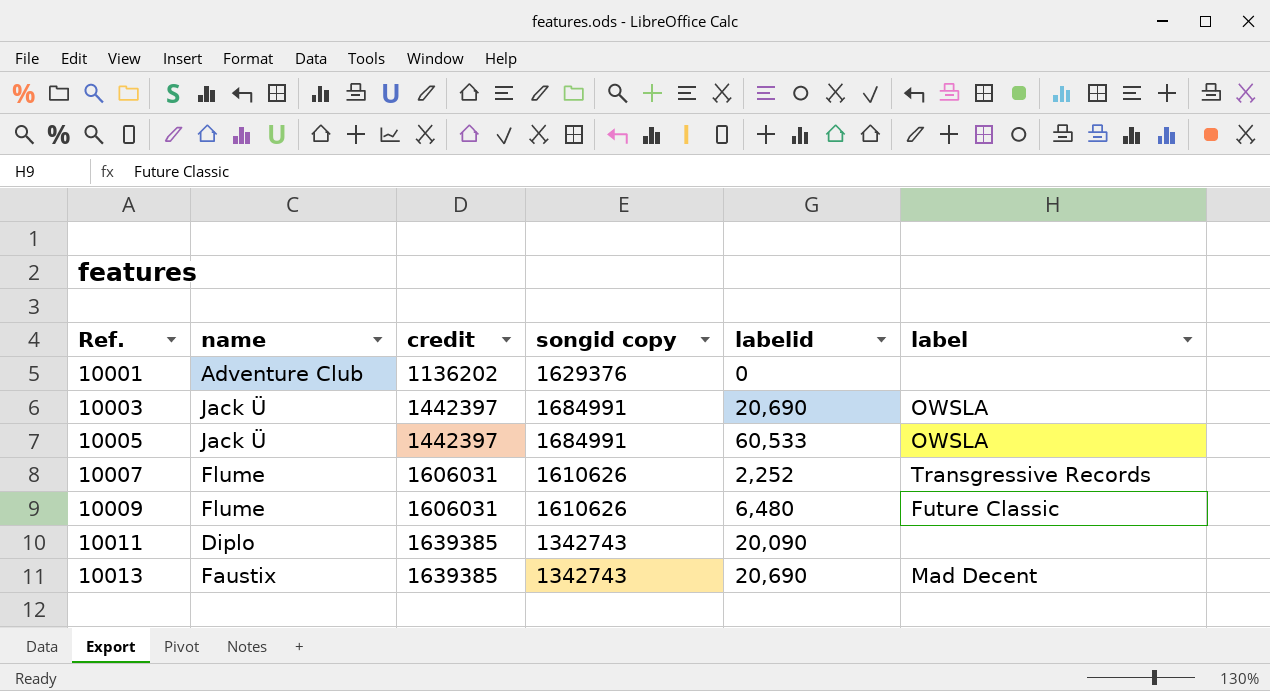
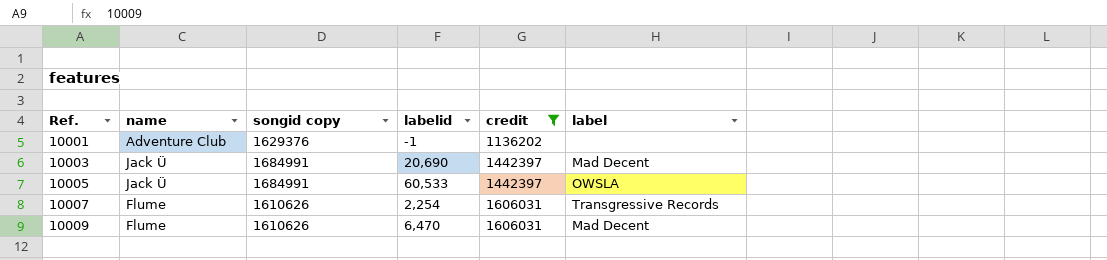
filter: none -> credit != 1639385
column credit | position: 3 -> 5
10001 | labelid: 0 -> -1
10003 | label: OWSLA -> Mad Decent
10007 | labelid: 2,252 -> 2,254
10009 | labelid: 6,480 -> 6,470
10009 | label: Future Classic -> Mad Decent

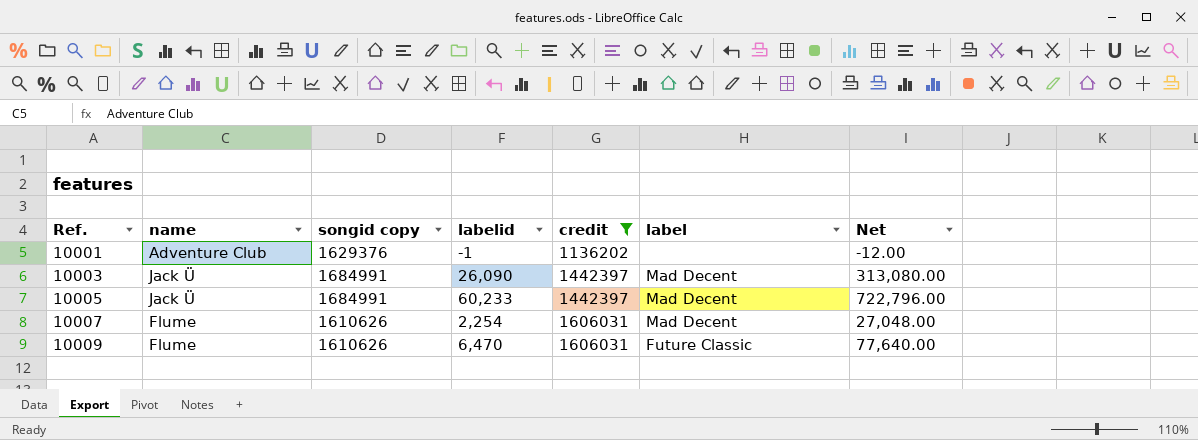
column Net | formula: none -> [labelid] * 12
10003 | labelid: 20,690 -> 26,090
10005 | labelid: 60,533 -> 60,233
10005 | label: OWSLA -> Mad Decent
10007 | label: Transgressive Records -> Mad Decent
10009 | label: Mad Decent -> Future Classic

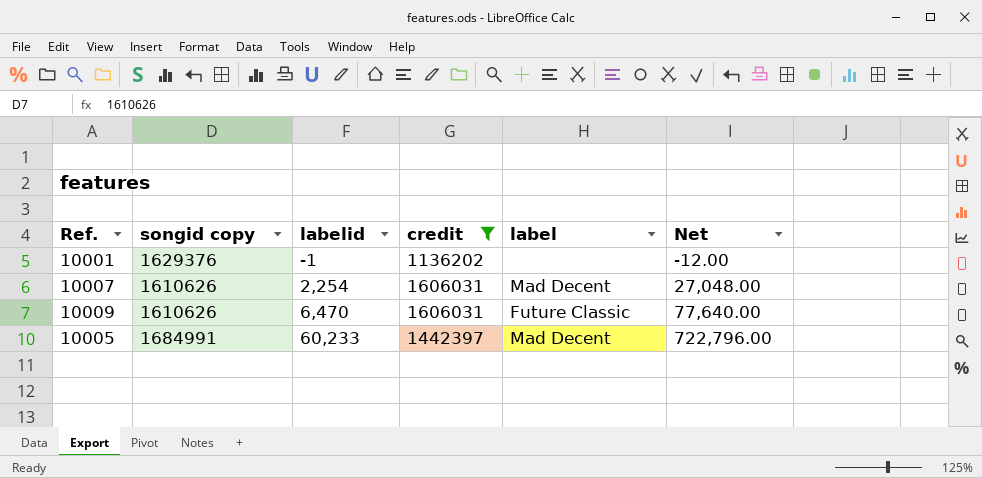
row order: Ref. ascending -> labelid ascending
column name | position: 2 -> none
row 10003: Jack Ü | 1684991 | 26,090 | 1442397 | Mad Decent | 313,080.00 -> none

